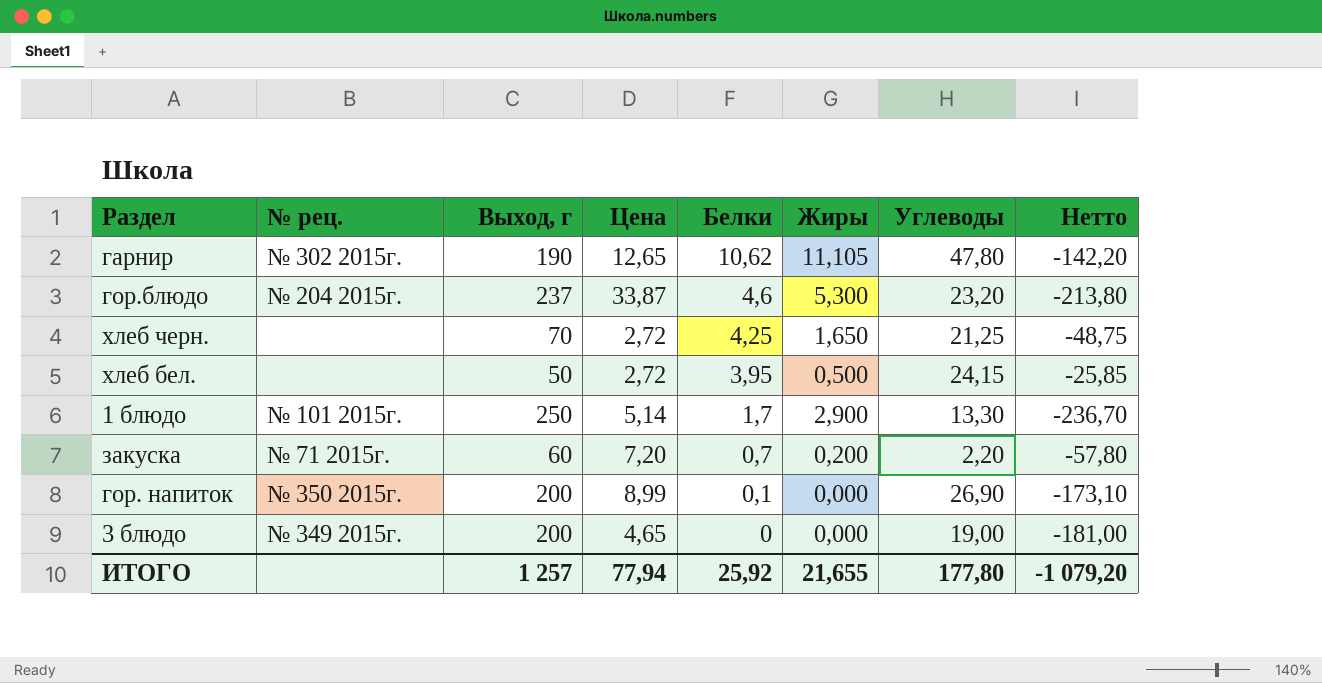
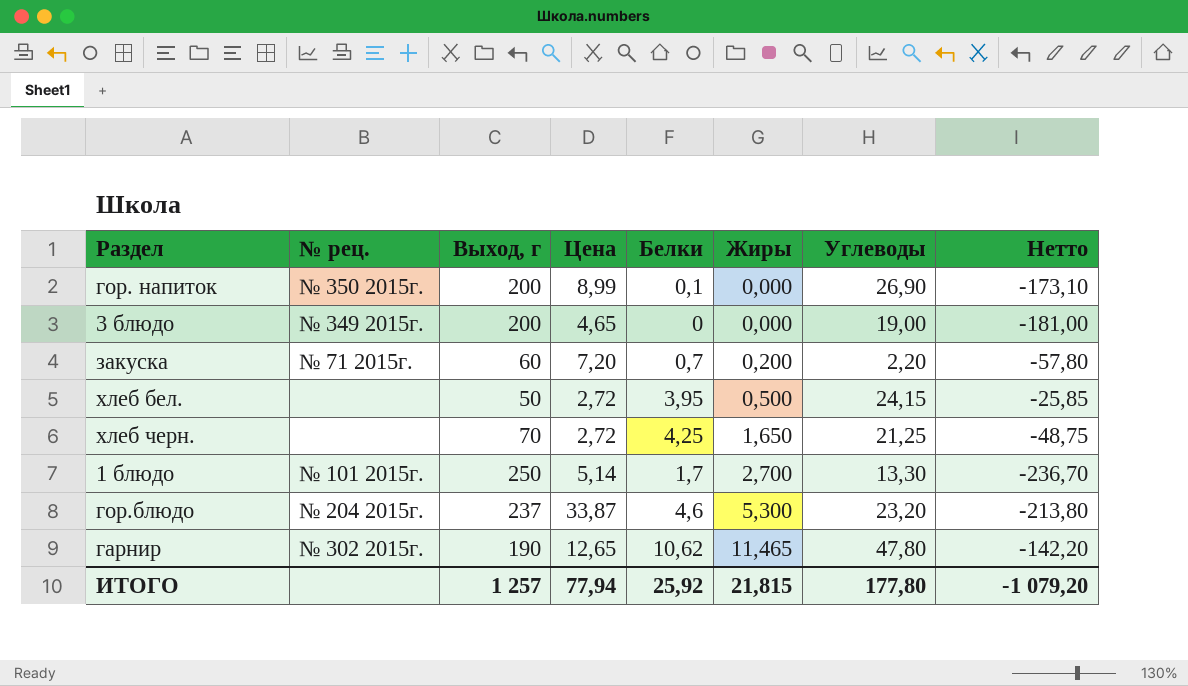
row order: Белки descending -> Жиры ascending
1 блюдо | Жиры: 2,900 -> 2,700
гарнир | Жиры: 11,105 -> 11,465
ИТОГО | Жиры: 21,655 -> 21,815

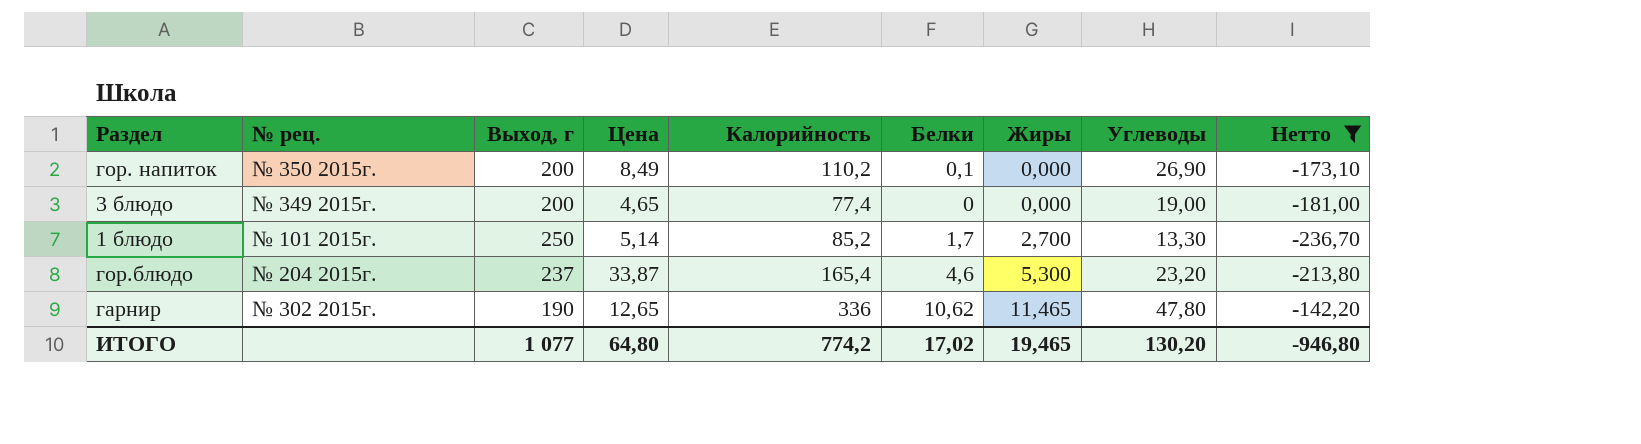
filter: none -> Нетто <= -142,20
column Калорийность | position: none -> 5
гор. напиток | Цена: 8,99 -> 8,49
ИТОГО | Выход, г: 1 257 -> 1 077
ИТОГО | Цена: 77,94 -> 64,80
ИТОГО | Белки: 25,92 -> 17,02
ИТОГО | Жиры: 21,815 -> 19,465
ИТОГО | Углеводы: 177,80 -> 130,20
ИТОГО | Нетто: -1 079,20 -> -946,80

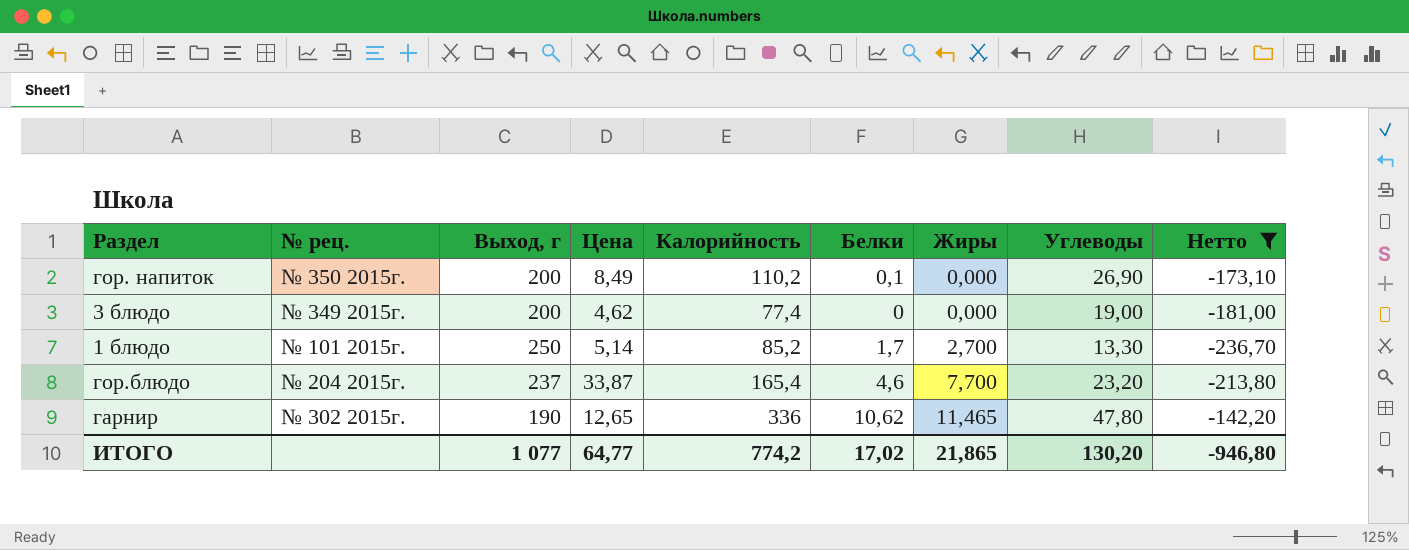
3 блюдо | Цена: 4,65 -> 4,62
гор.блюдо | Жиры: 5,300 -> 7,700
ИТОГО | Цена: 64,80 -> 64,77
ИТОГО | Жиры: 19,465 -> 21,865

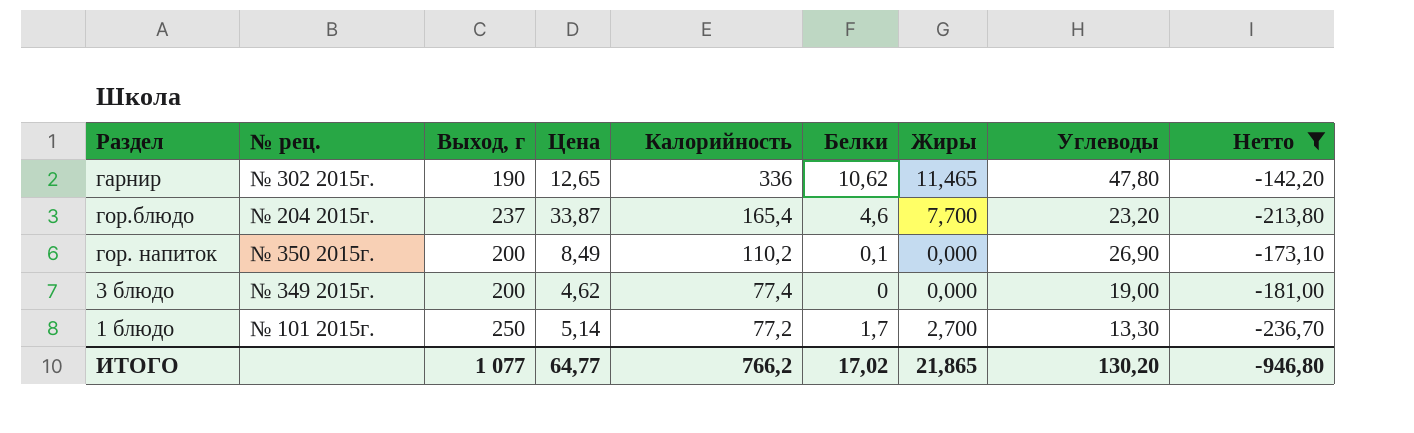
row order: Жиры ascending -> Калорийность descending
1 блюдо | Калорийность: 85,2 -> 77,2
ИТОГО | Калорийность: 774,2 -> 766,2

